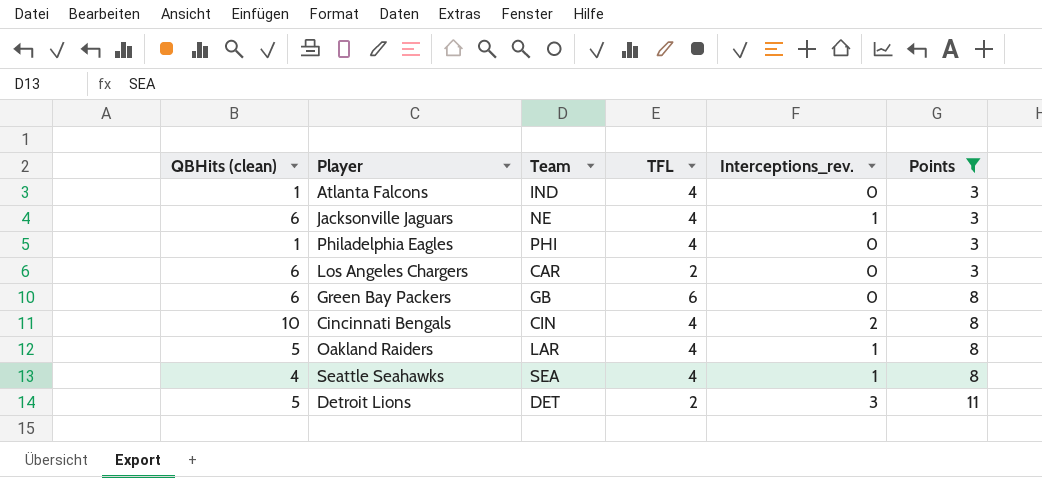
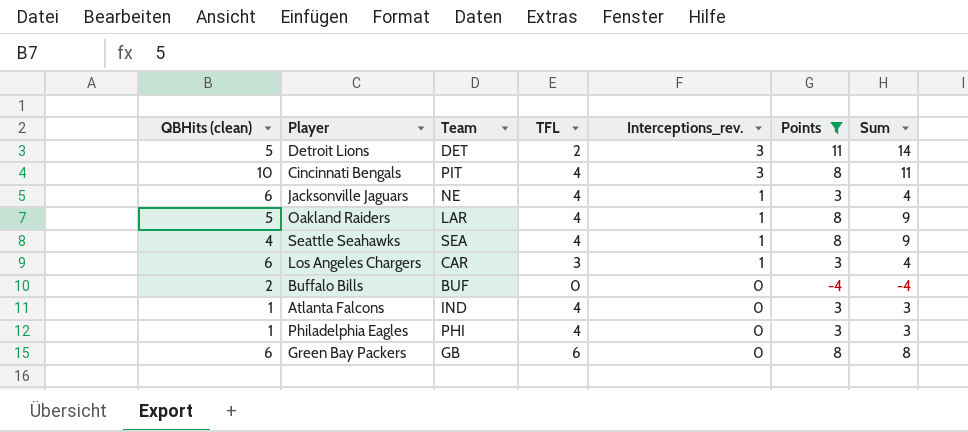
row order: Points ascending -> Interceptions_rev. descending
column Sum | formula: none -> [Interceptions_rev.] + [Points]
Cincinnati Bengals | Team: CIN -> PIT
Cincinnati Bengals | Interceptions_rev.: 2 -> 3
Los Angeles Chargers | TFL: 2 -> 3
Los Angeles Chargers | Interceptions_rev.: 0 -> 1
row Buffalo Bills: none -> 2 | BUF | 0 | 0 | -4 | -4

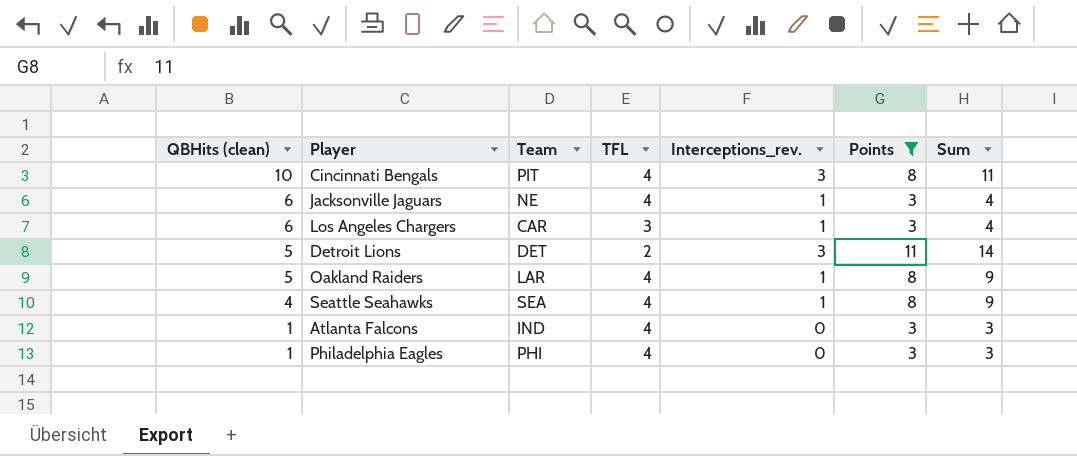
row order: Interceptions_rev. descending -> QBHits (clean) descending
row Buffalo Bills: 2 | BUF | 0 | 0 | -4 | -4 -> none
row Green Bay Packers: 6 | GB | 6 | 0 | 8 | 8 -> none

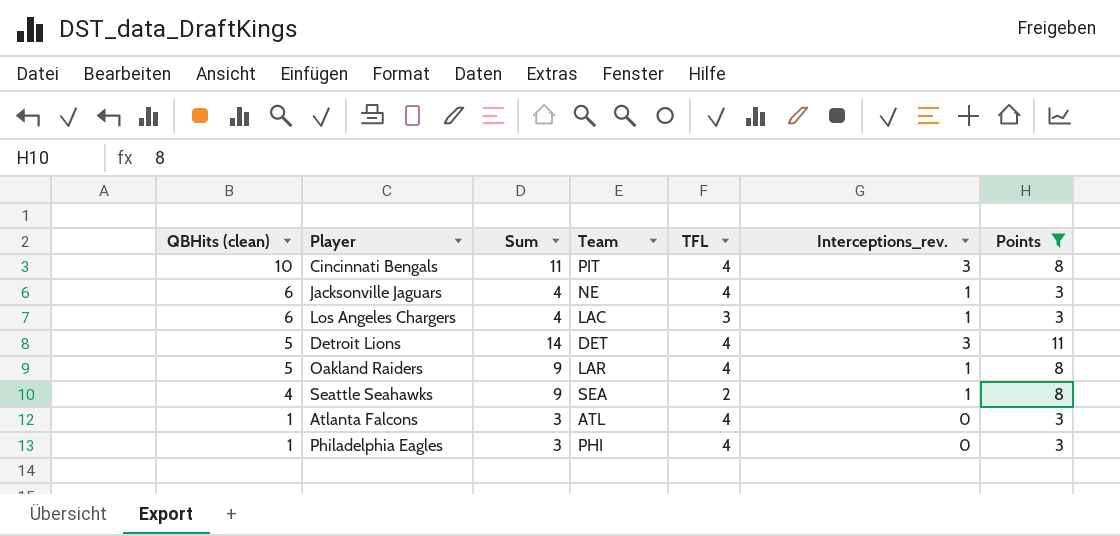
column Sum | position: 7 -> 3
Los Angeles Chargers | Team: CAR -> LAC
Detroit Lions | TFL: 2 -> 4
Seattle Seahawks | TFL: 4 -> 2
Atlanta Falcons | Team: IND -> ATL

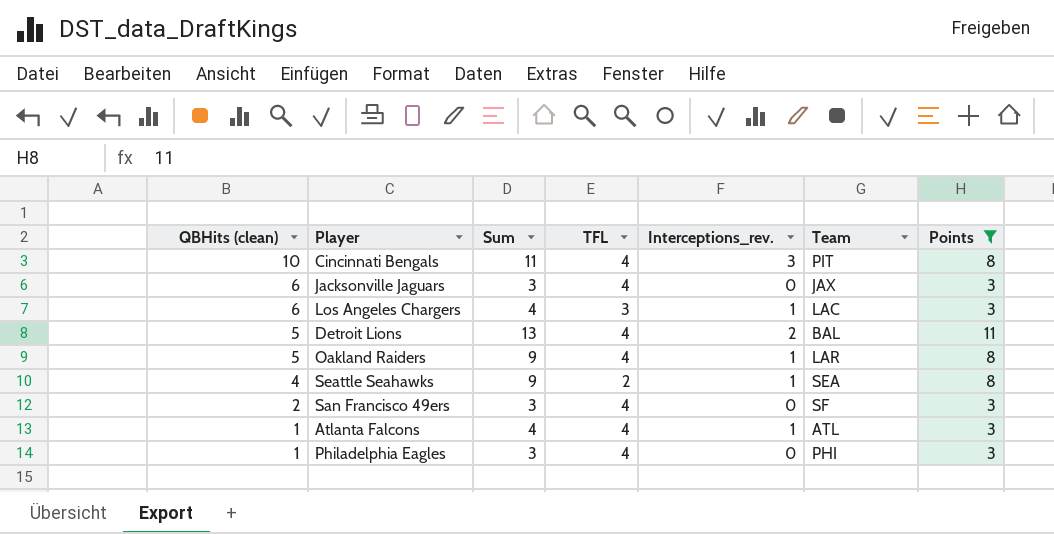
column Team | position: 4 -> 6
Jacksonville Jaguars | Sum: 4 -> 3
Jacksonville Jaguars | Interceptions_rev.: 1 -> 0
Jacksonville Jaguars | Team: NE -> JAX
Detroit Lions | Sum: 14 -> 13
Detroit Lions | Interceptions_rev.: 3 -> 2
Detroit Lions | Team: DET -> BAL
row San Francisco 49ers: none -> 2 | 3 | 4 | 0 | SF | 3
Atlanta Falcons | Sum: 3 -> 4
Atlanta Falcons | Interceptions_rev.: 0 -> 1

